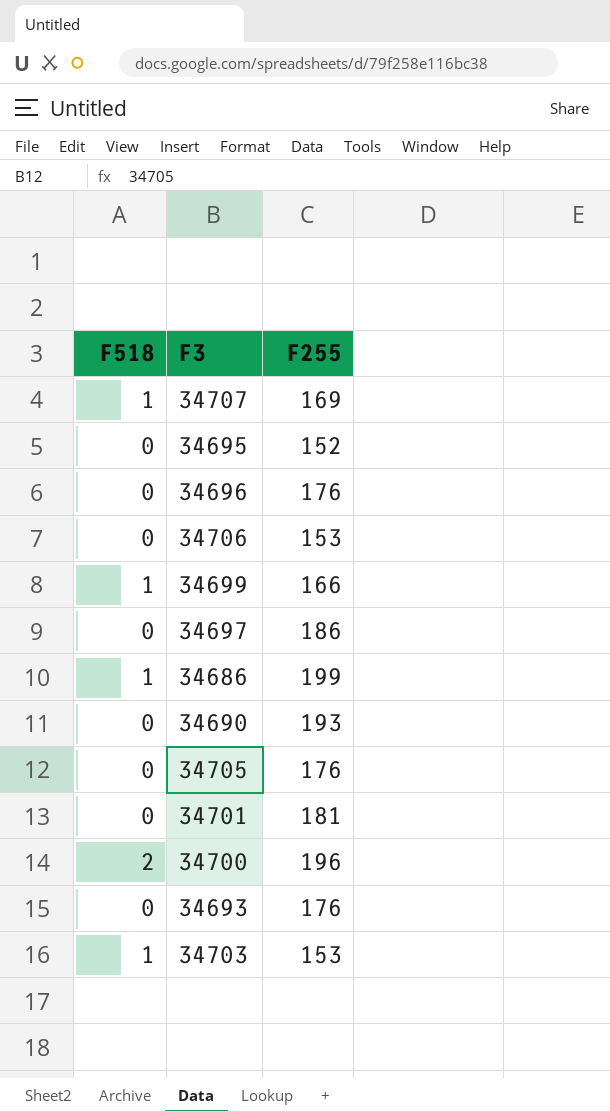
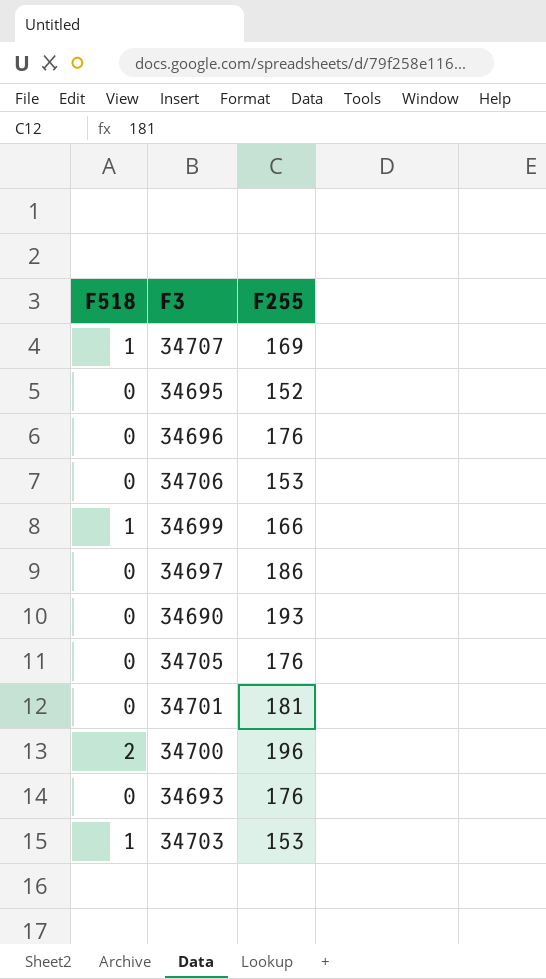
row 34686: 1 | 199 -> none

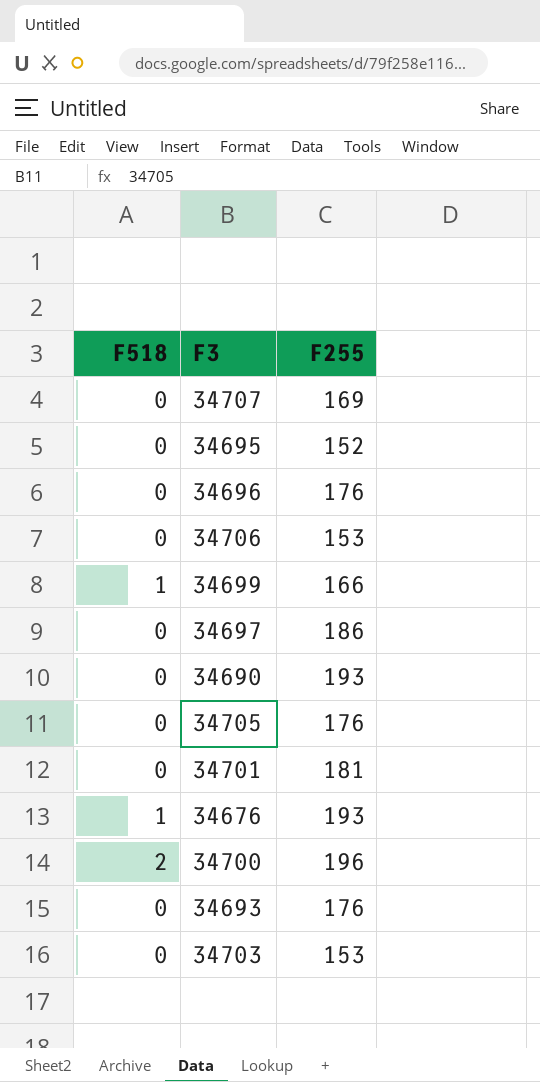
34707 | F518: 1 -> 0
row 34676: none -> 1 | 193
34703 | F518: 1 -> 0

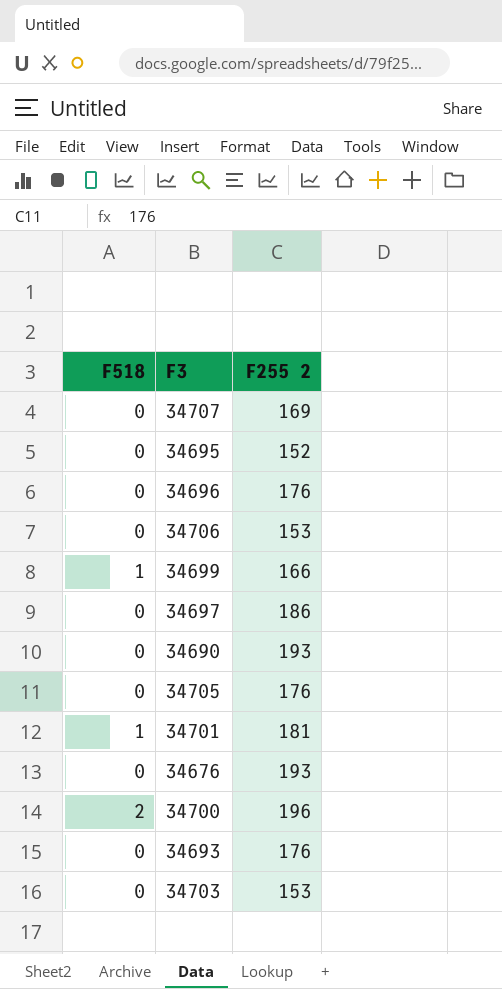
column name: F255 -> F255 2
34701 | F518: 0 -> 1
34676 | F518: 1 -> 0

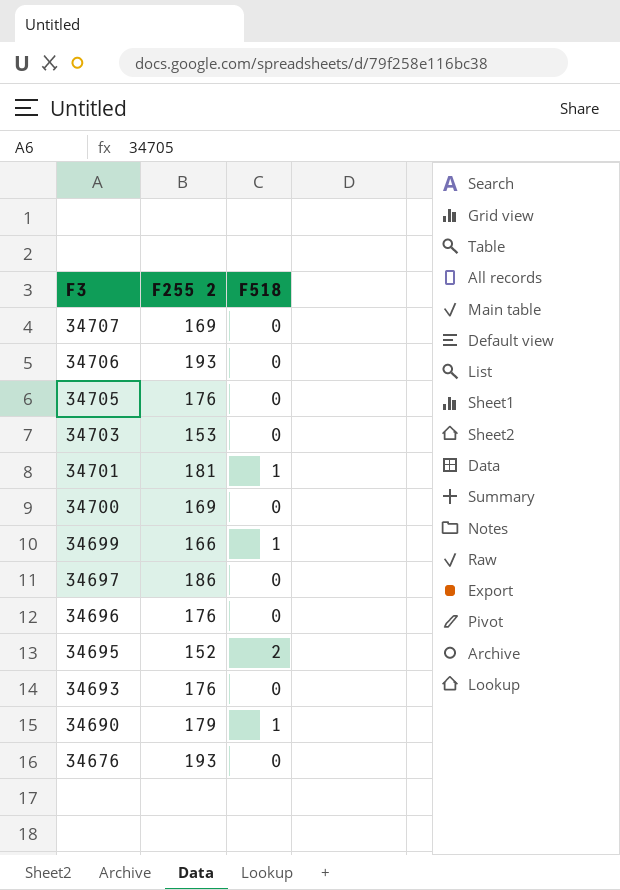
row order: none -> F3 descending
column F518 | position: 1 -> 3
34706 | F255 2: 153 -> 193
34700 | F255 2: 196 -> 169
34700 | F518: 2 -> 0
34695 | F518: 0 -> 2
34690 | F255 2: 193 -> 179
34690 | F518: 0 -> 1

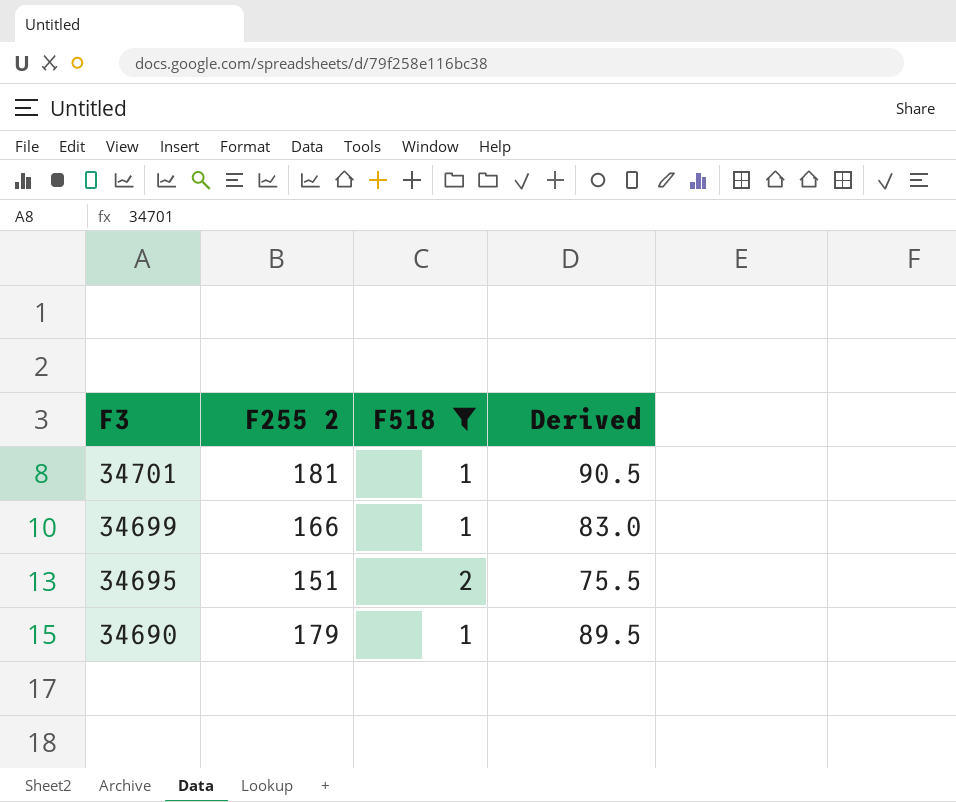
filter: none -> F518 != 0
column Derived | formula: none -> [F255 2] * 0.5
34695 | F255 2: 152 -> 151

